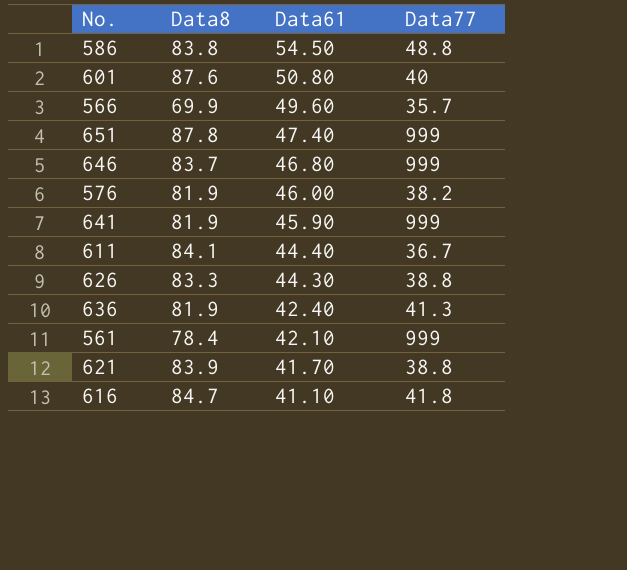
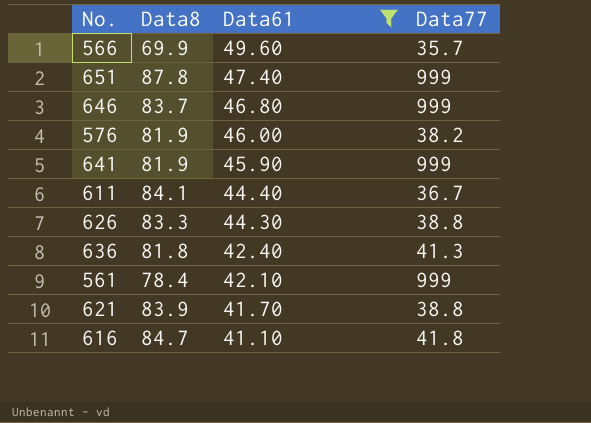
filter: none -> Data61 <= 49.60
636 | Data8: 81.9 -> 81.8

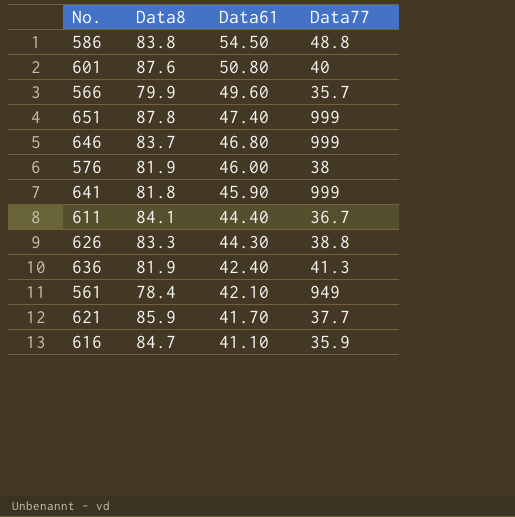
filter: Data61 <= 49.60 -> none
566 | Data8: 69.9 -> 79.9
576 | Data77: 38.2 -> 38
641 | Data8: 81.9 -> 81.8
636 | Data8: 81.8 -> 81.9
561 | Data77: 999 -> 949
621 | Data8: 83.9 -> 85.9
621 | Data77: 38.8 -> 37.7
616 | Data77: 41.8 -> 35.9

